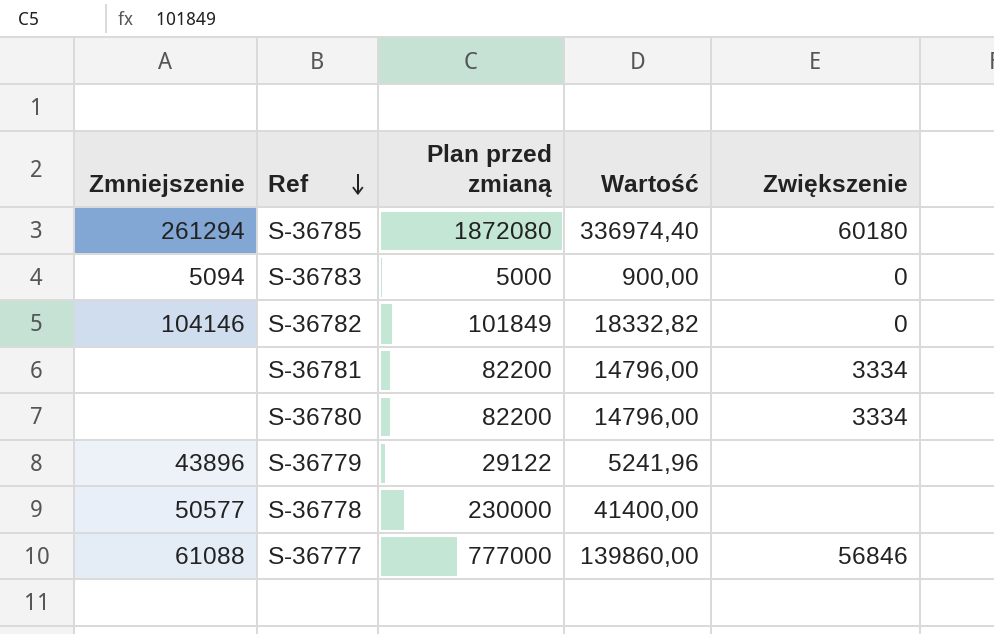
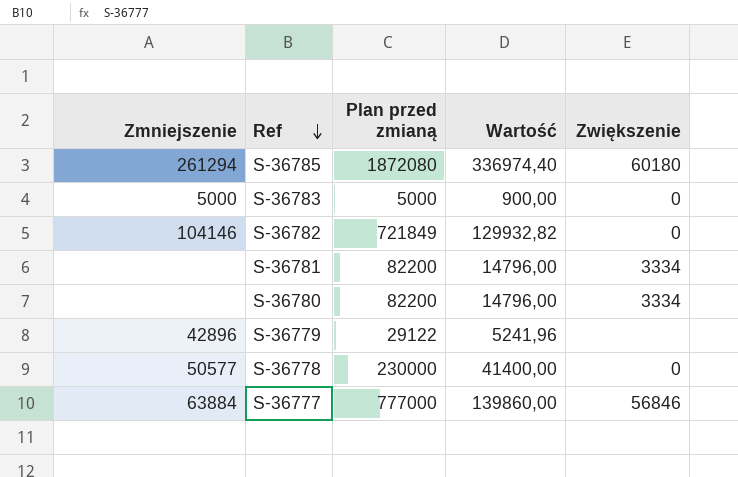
S-36783 | Zmniejszenie: 5094 -> 5000
S-36782 | Plan przed zmianą: 101849 -> 721849
S-36782 | Wartość: 18332,82 -> 129932,82
S-36779 | Zmniejszenie: 43896 -> 42896
S-36778 | Zwiększenie: none -> 0
S-36777 | Zmniejszenie: 61088 -> 63884

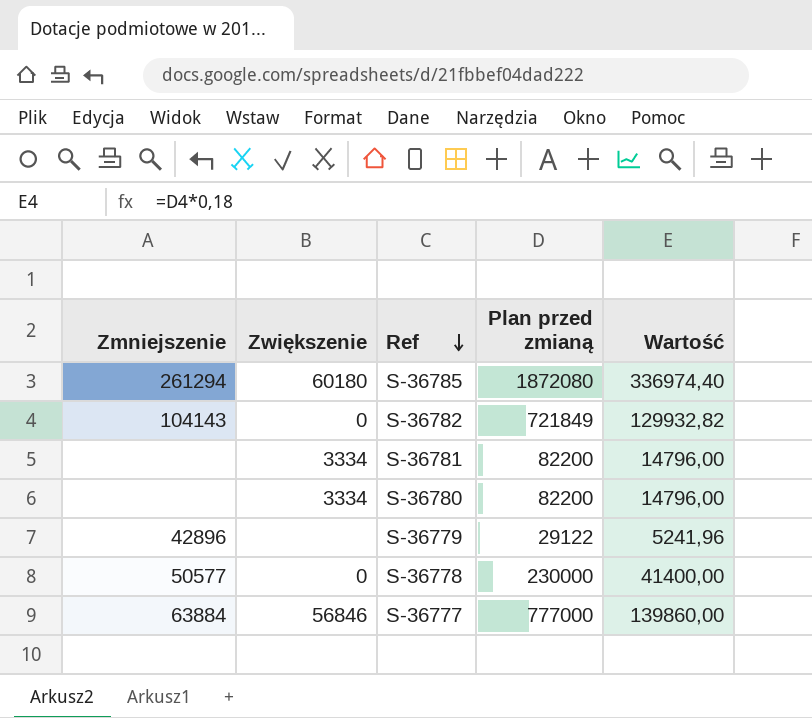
column Zwiększenie | position: 5 -> 2
row S-36783: 5000 | 5000 | 900,00 | 0 -> none
S-36782 | Zmniejszenie: 104146 -> 104143

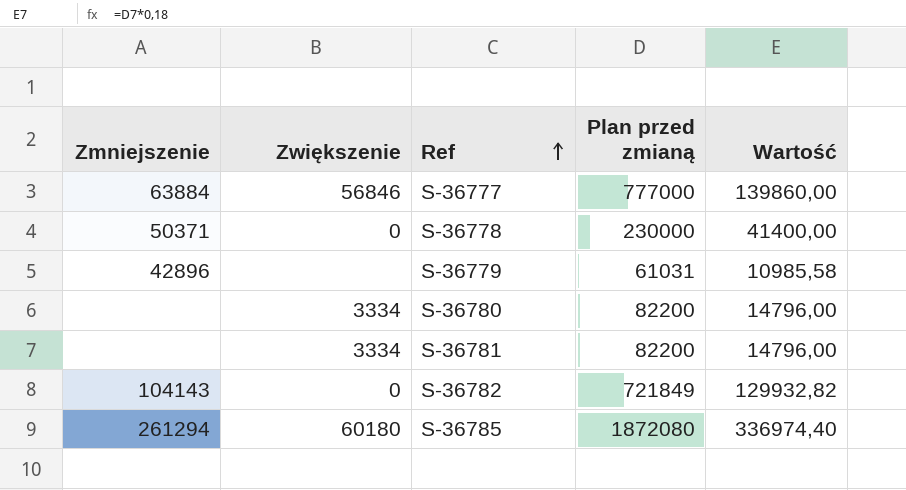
row order: Ref descending -> Ref ascending
S-36778 | Zmniejszenie: 50577 -> 50371
S-36779 | Plan przed zmianą: 29122 -> 61031
S-36779 | Wartość: 5241,96 -> 10985,58

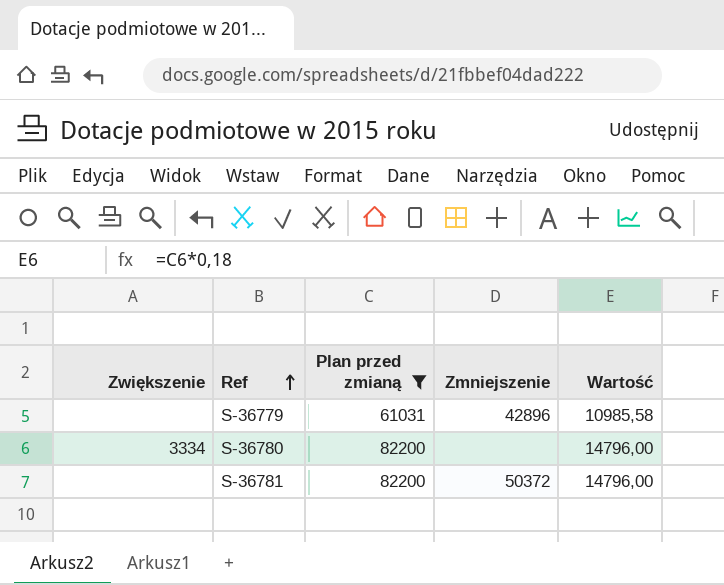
filter: none -> Plan przed zmianą <= 82200
column Zmniejszenie | position: 1 -> 4
S-36781 | Zwiększenie: 3334 -> none
S-36781 | Zmniejszenie: none -> 50372

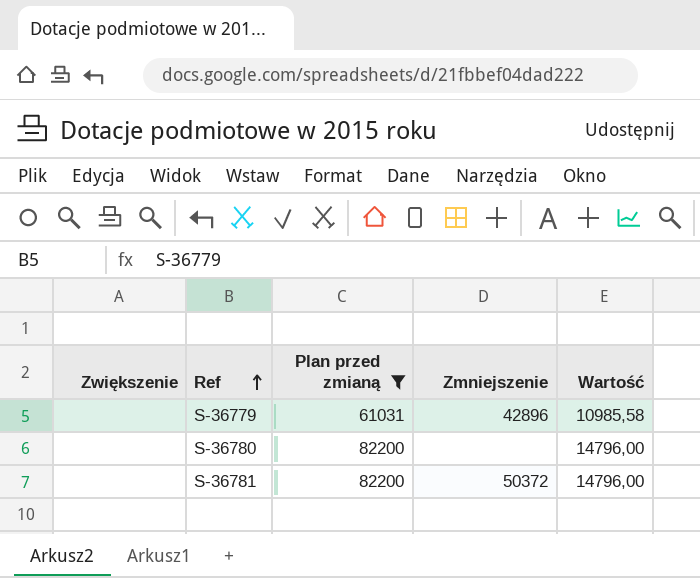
S-36780 | Zwiększenie: 3334 -> none

